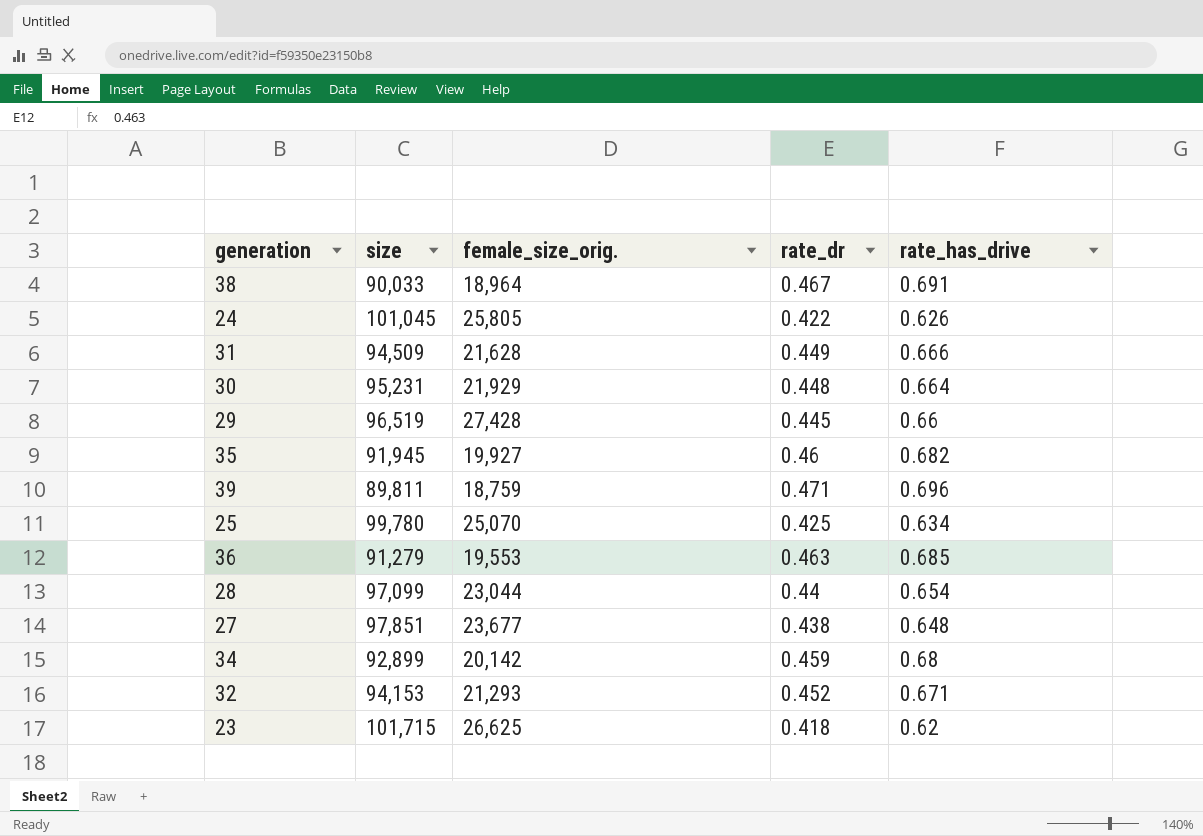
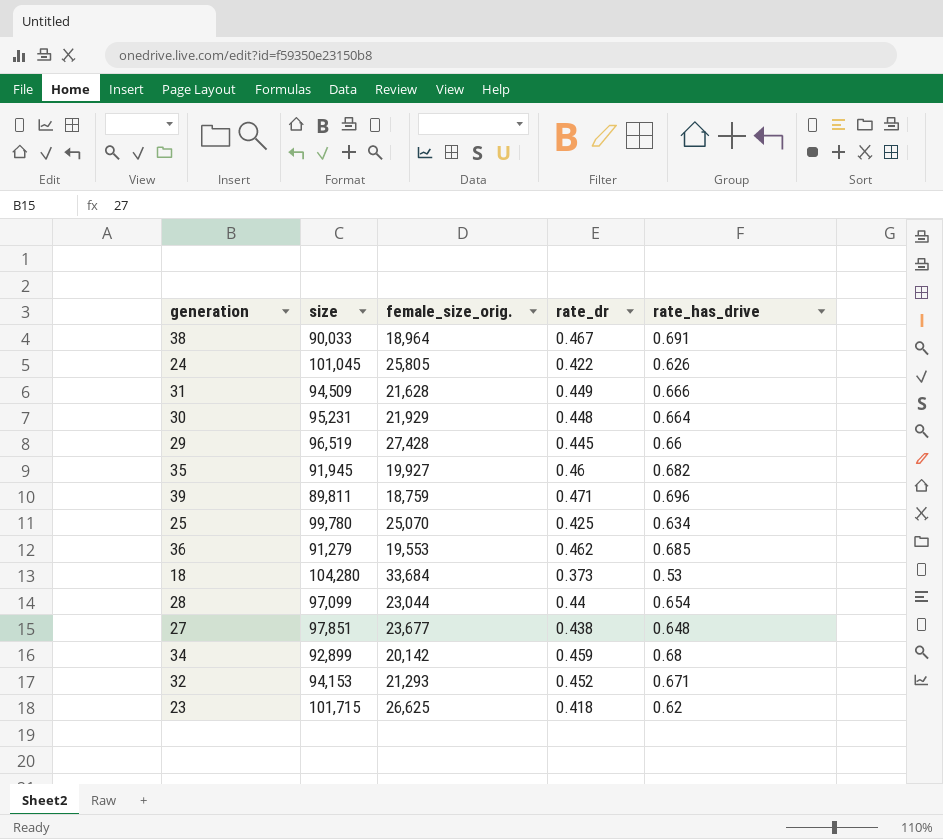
36 | rate_dr: 0.463 -> 0.462
row 18: none -> 104,280 | 33,684 | 0.373 | 0.53

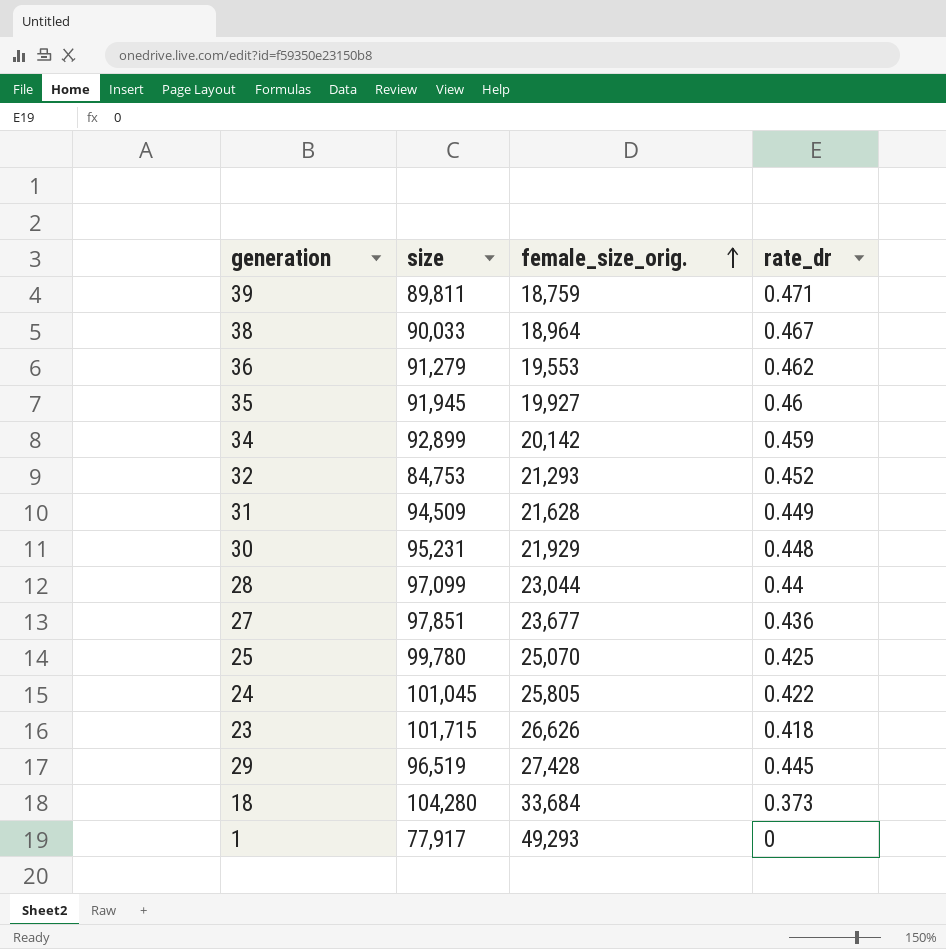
row order: none -> female_size_orig. ascending
column rate_has_drive | position: 5 -> none
32 | size: 94,153 -> 84,753
27 | rate_dr: 0.438 -> 0.436
23 | female_size_orig.: 26,625 -> 26,626
row 1: none -> 77,917 | 49,293 | 0

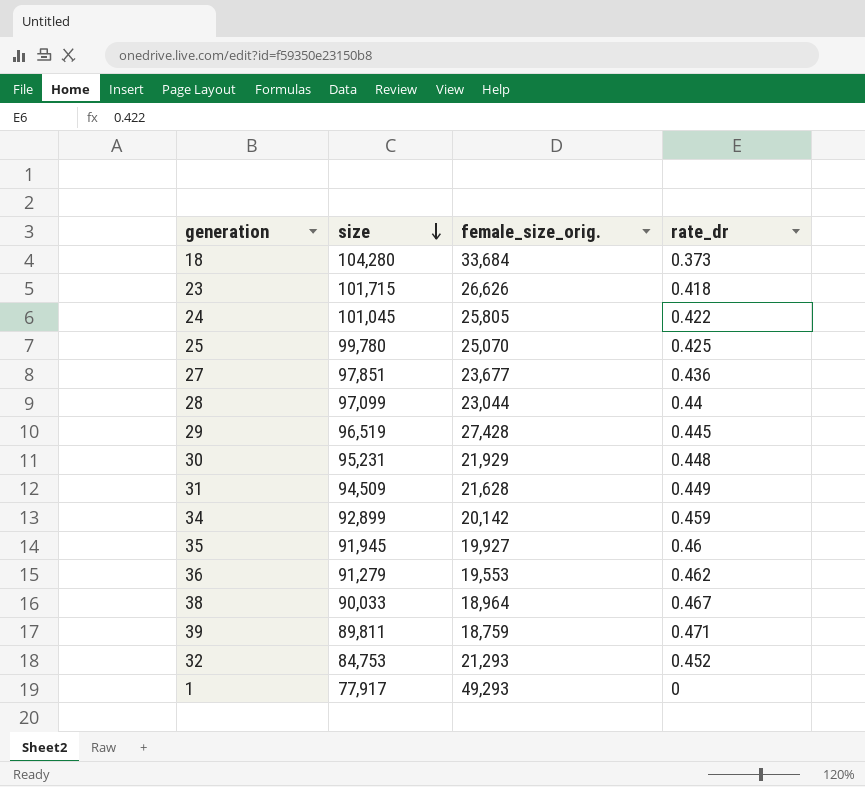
row order: female_size_orig. ascending -> size descending

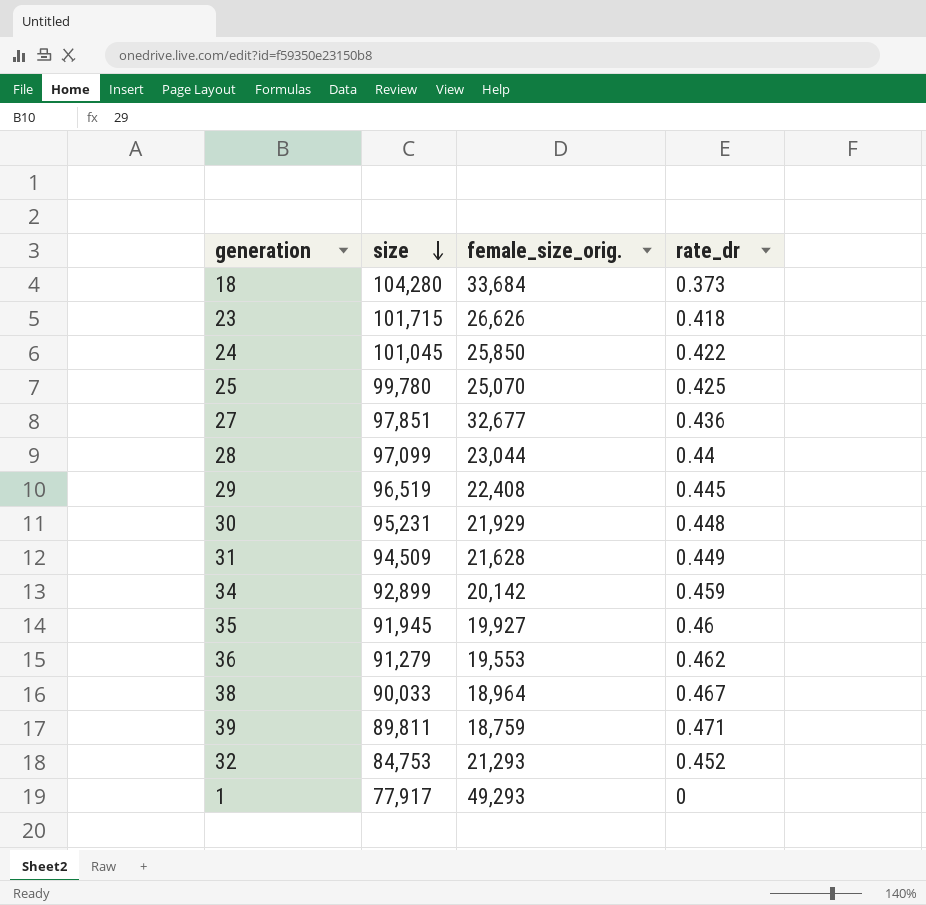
24 | female_size_orig.: 25,805 -> 25,850
27 | female_size_orig.: 23,677 -> 32,677
29 | female_size_orig.: 27,428 -> 22,408

